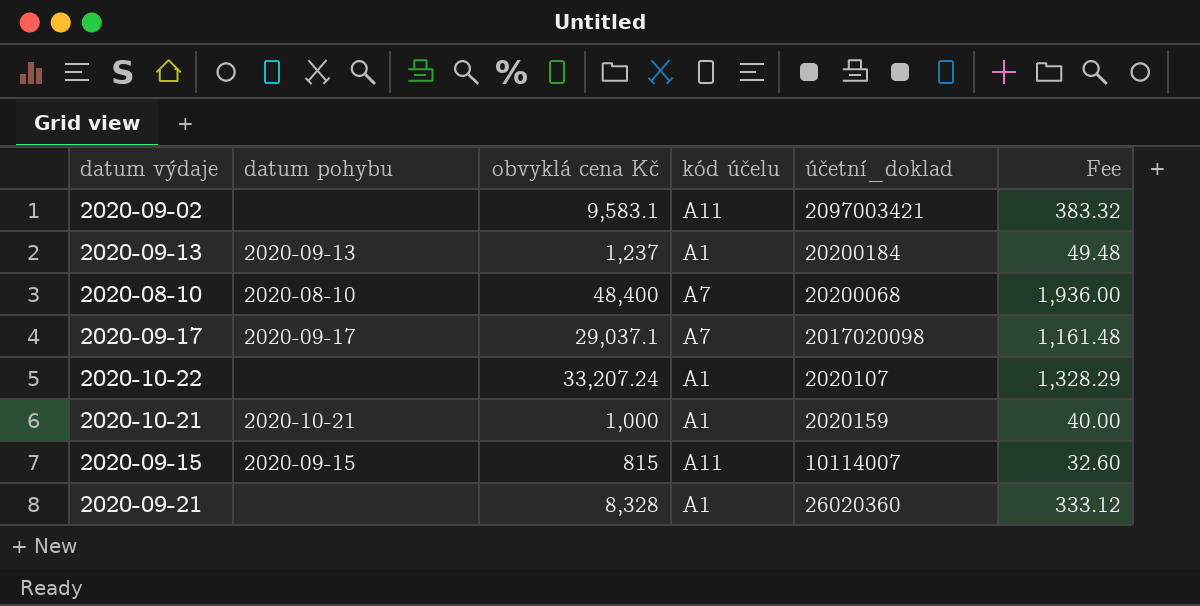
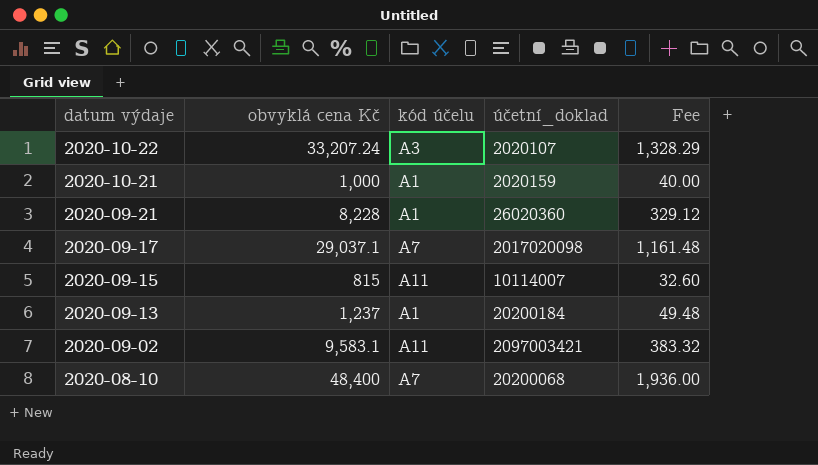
row order: none -> datum výdaje descending
column datum pohybu | position: 2 -> none
2020-10-22 | kód účelu: A1 -> A3
2020-09-21 | obvyklá cena Kč: 8,328 -> 8,228
2020-09-21 | Fee: 333.12 -> 329.12

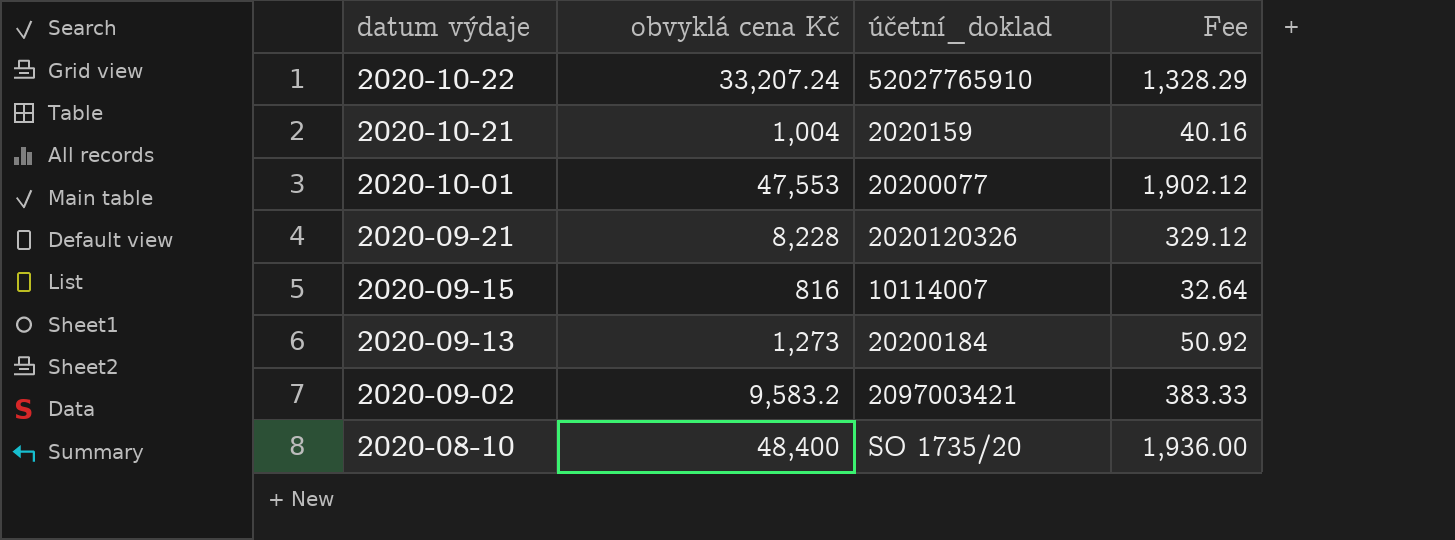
column kód účelu | position: 3 -> none
row 2020-09-17: 29,037.1 | A7 | 2017020098 | 1,161.48 -> none
2020-10-22 | účetní_doklad: 2020107 -> 52027765910
2020-10-21 | obvyklá cena Kč: 1,000 -> 1,004
2020-10-21 | Fee: 40.00 -> 40.16
row 2020-10-01: none -> 47,553 | 20200077 | 1,902.12
2020-09-21 | účetní_doklad: 26020360 -> 2020120326
2020-09-15 | obvyklá cena Kč: 815 -> 816
2020-09-15 | Fee: 32.60 -> 32.64
2020-09-13 | obvyklá cena Kč: 1,237 -> 1,273
2020-09-13 | Fee: 49.48 -> 50.92
2020-09-02 | obvyklá cena Kč: 9,583.1 -> 9,583.2
2020-09-02 | Fee: 383.32 -> 383.33
2020-08-10 | účetní_doklad: 20200068 -> SO 1735/20

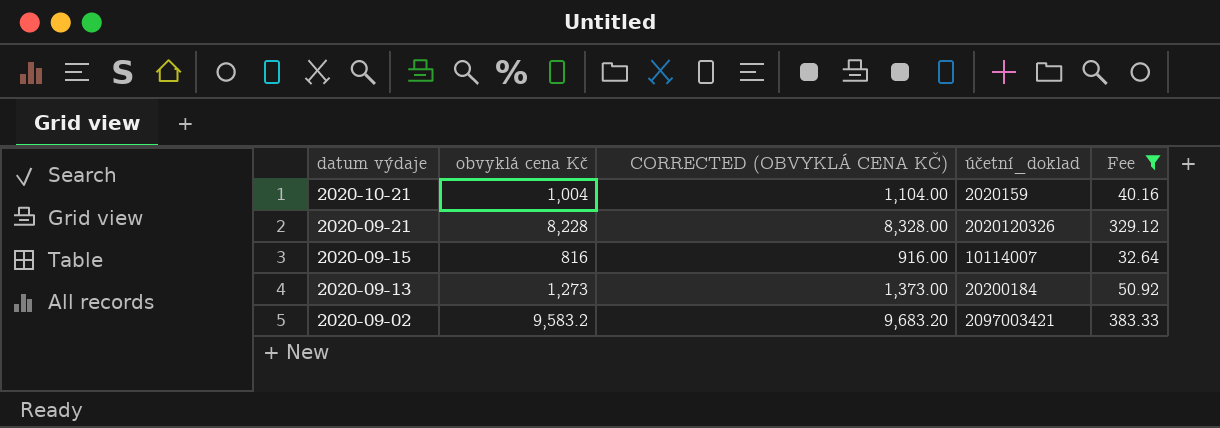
filter: none -> Fee <= 383.33
column CORRECTED (OBVYKLÁ CENA KČ) | formula: none -> [obvyklá cena Kč] + 100

